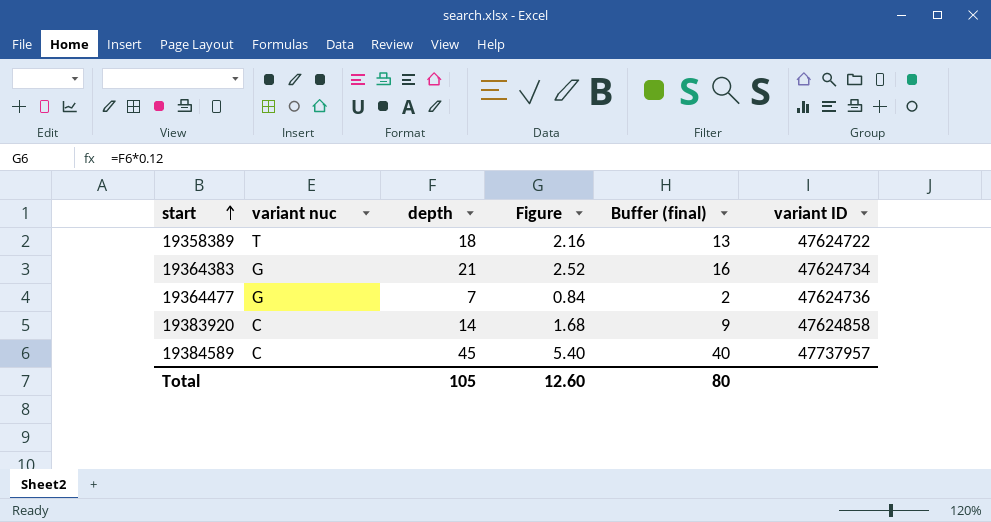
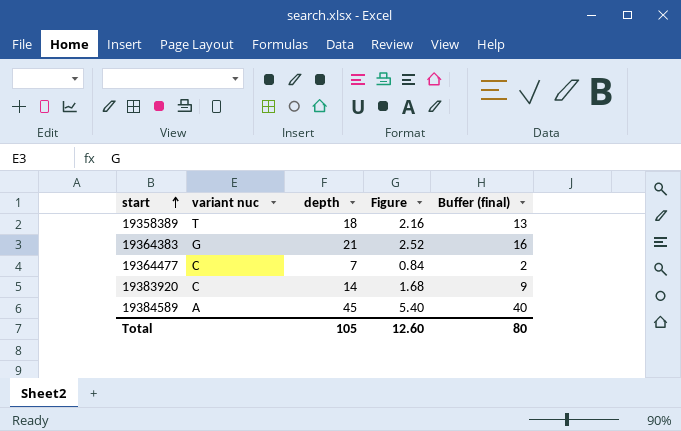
column variant ID | position: 6 -> none
19364477 | variant nuc: G -> C
19384589 | variant nuc: C -> A

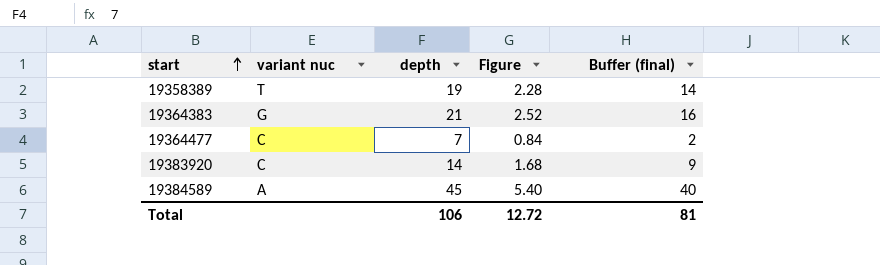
19358389 | depth: 18 -> 19
19358389 | Figure: 2.16 -> 2.28
19358389 | Buffer (final): 13 -> 14
Total | depth: 105 -> 106
Total | Figure: 12.60 -> 12.72
Total | Buffer (final): 80 -> 81

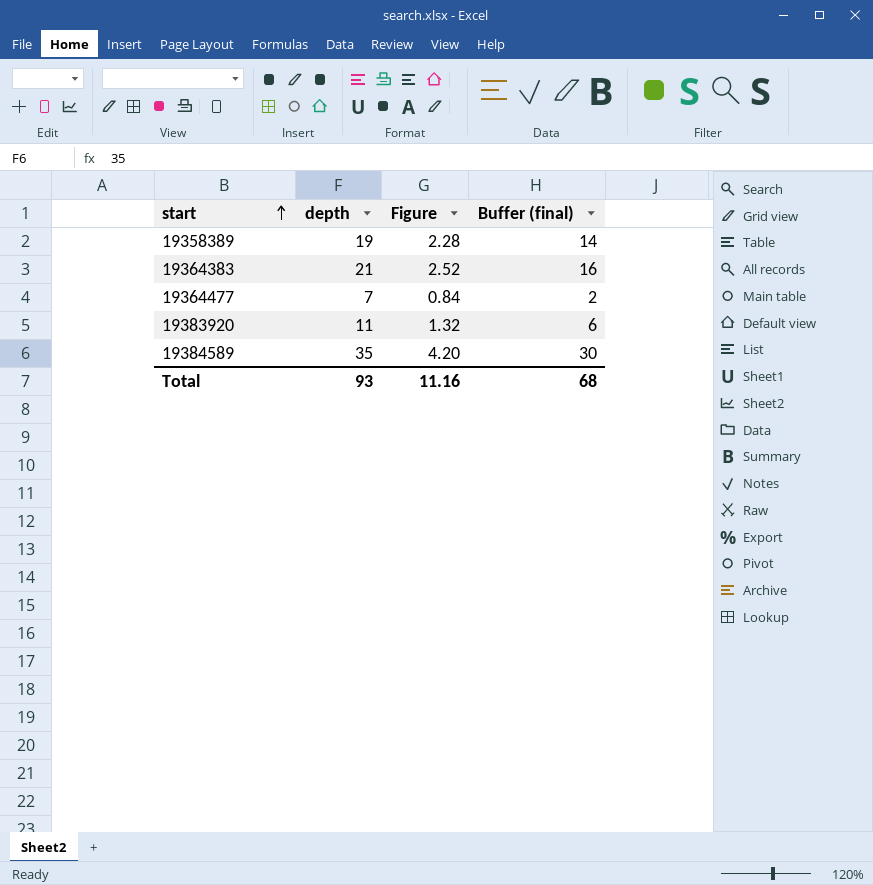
column variant nuc | position: 2 -> none
19383920 | depth: 14 -> 11
19383920 | Figure: 1.68 -> 1.32
19383920 | Buffer (final): 9 -> 6
19384589 | depth: 45 -> 35
19384589 | Figure: 5.40 -> 4.20
19384589 | Buffer (final): 40 -> 30
Total | depth: 106 -> 93
Total | Figure: 12.72 -> 11.16
Total | Buffer (final): 81 -> 68

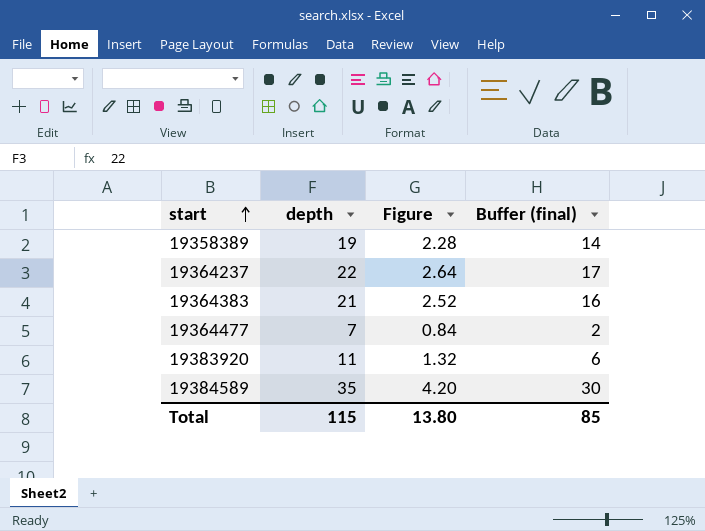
row 19364237: none -> 22 | 2.64 | 17
Total | depth: 93 -> 115
Total | Figure: 11.16 -> 13.80
Total | Buffer (final): 68 -> 85

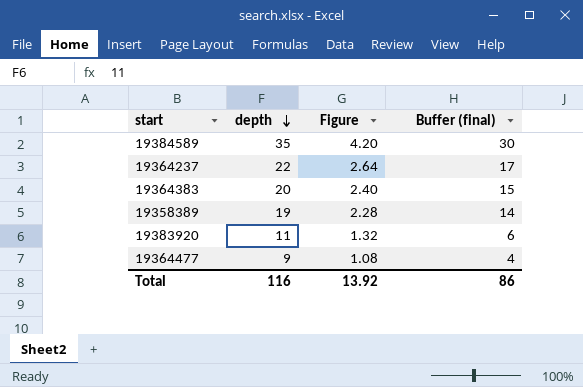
row order: start ascending -> depth descending
19364383 | depth: 21 -> 20
19364383 | Figure: 2.52 -> 2.40
19364383 | Buffer (final): 16 -> 15
19364477 | depth: 7 -> 9
19364477 | Figure: 0.84 -> 1.08
19364477 | Buffer (final): 2 -> 4
Total | depth: 115 -> 116
Total | Figure: 13.80 -> 13.92
Total | Buffer (final): 85 -> 86

